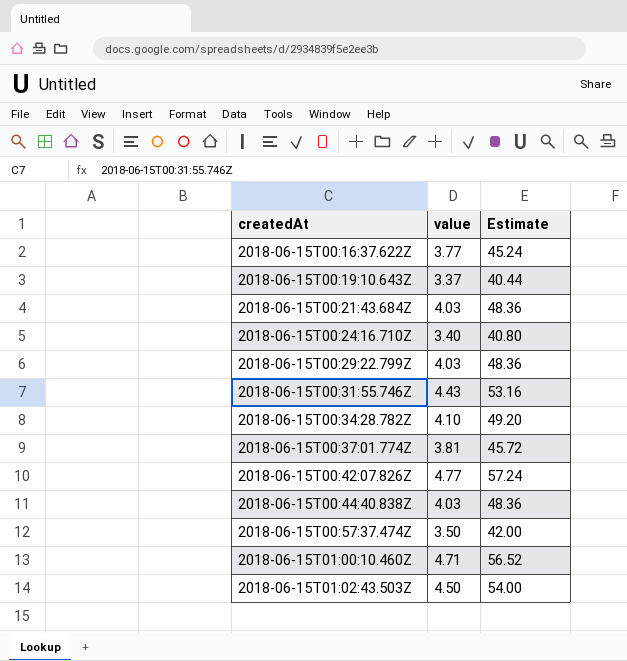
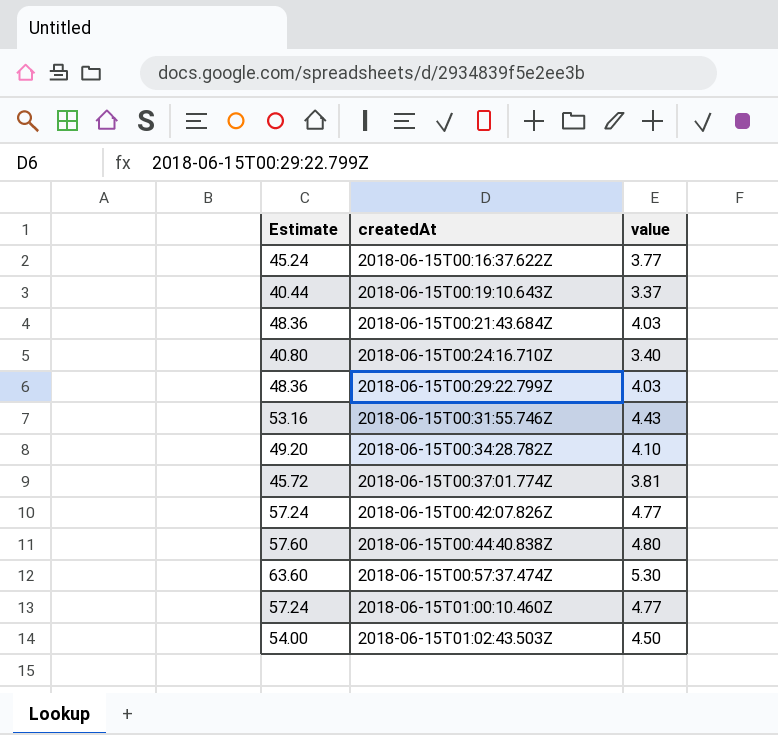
column Estimate | position: 3 -> 1
2018-06-15T00:44:40.838Z | Estimate: 48.36 -> 57.60
2018-06-15T00:44:40.838Z | value: 4.03 -> 4.80
2018-06-15T00:57:37.474Z | Estimate: 42.00 -> 63.60
2018-06-15T00:57:37.474Z | value: 3.50 -> 5.30
2018-06-15T01:00:10.460Z | Estimate: 56.52 -> 57.24
2018-06-15T01:00:10.460Z | value: 4.71 -> 4.77

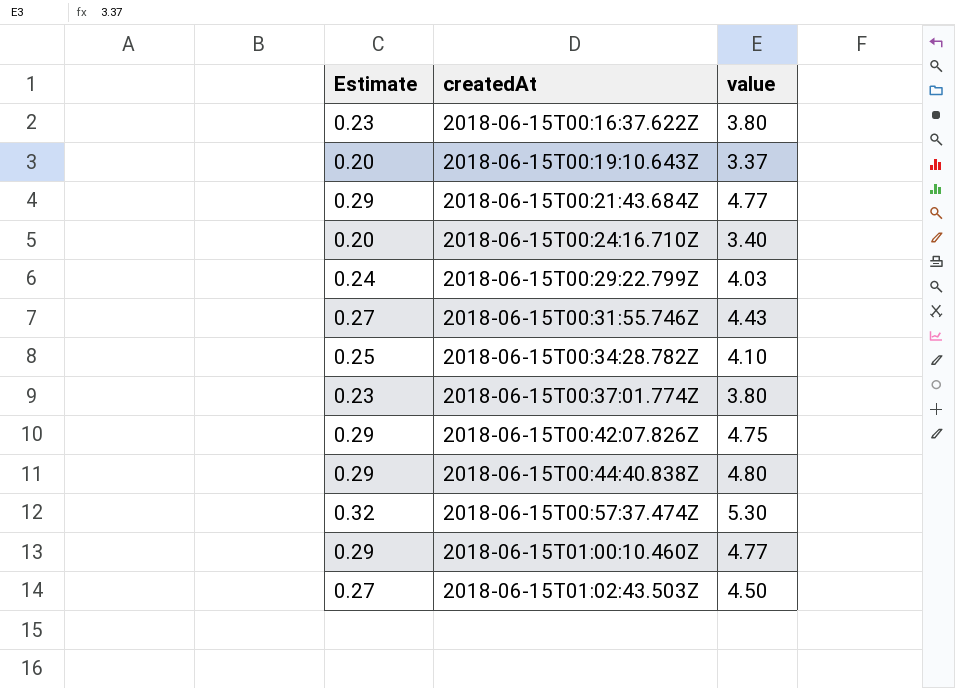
column Estimate | formula: [value] * 12 -> [value] * 0.06
2018-06-15T00:16:37.622Z | value: 3.77 -> 3.80
2018-06-15T00:21:43.684Z | value: 4.03 -> 4.77
2018-06-15T00:37:01.774Z | value: 3.81 -> 3.80
2018-06-15T00:42:07.826Z | value: 4.77 -> 4.75

